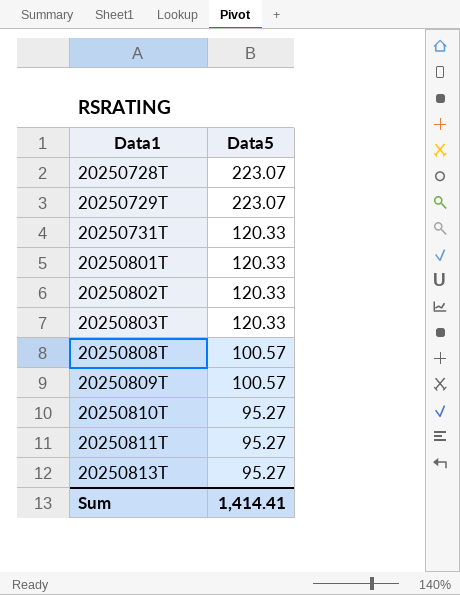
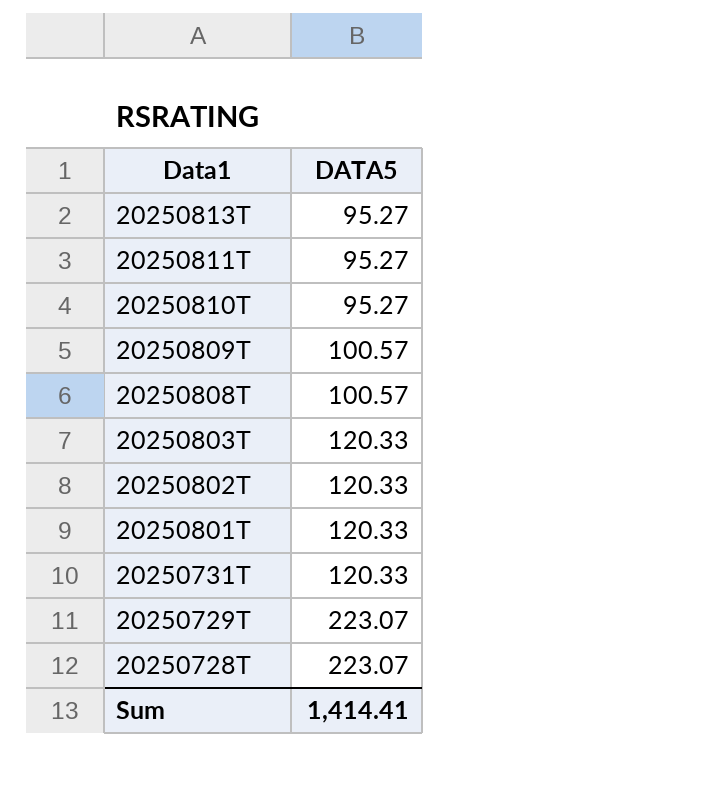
row order: Data1 ascending -> Data1 descending
column name: Data5 -> DATA5

